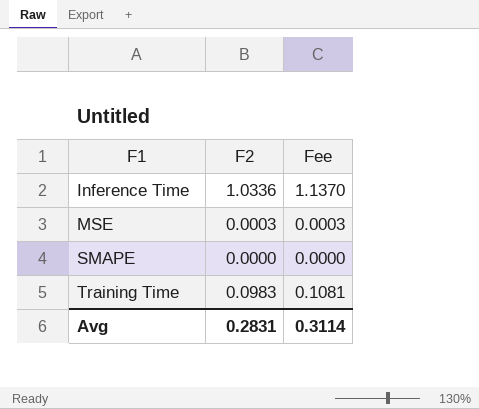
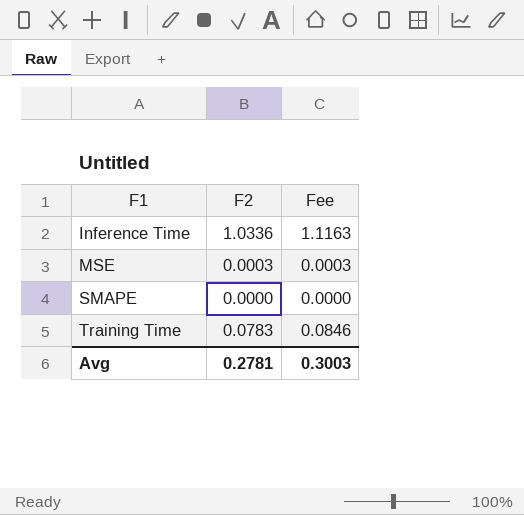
column Fee | formula: [F2] * 1.1 -> [F2] * 1.08
Training Time | F2: 0.0983 -> 0.0783
Avg | F2: 0.2831 -> 0.2781
Avg | Fee: 0.3114 -> 0.3003

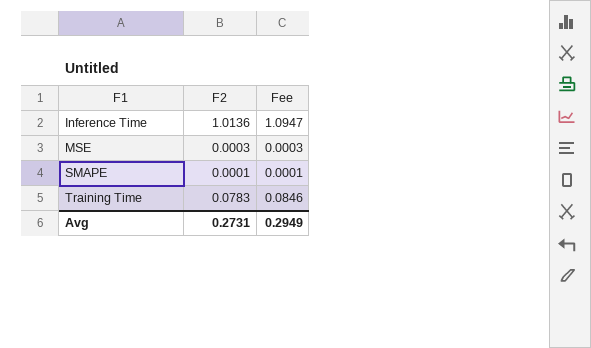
Inference Time | F2: 1.0336 -> 1.0136
Inference Time | Fee: 1.1163 -> 1.0947
SMAPE | F2: 0.0000 -> 0.0001
SMAPE | Fee: 0.0000 -> 0.0001
Avg | F2: 0.2781 -> 0.2731
Avg | Fee: 0.3003 -> 0.2949

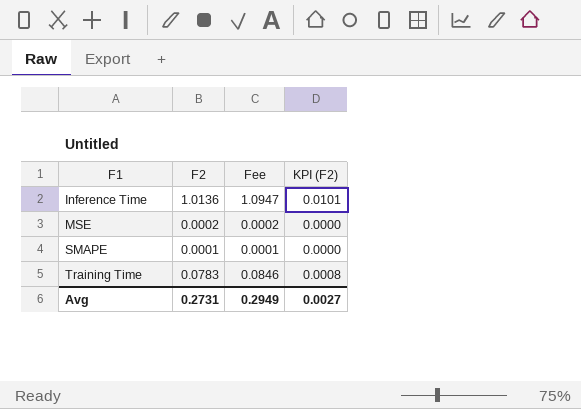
column KPI (F2) | formula: none -> [F2] * 0.01
MSE | F2: 0.0003 -> 0.0002
MSE | Fee: 0.0003 -> 0.0002

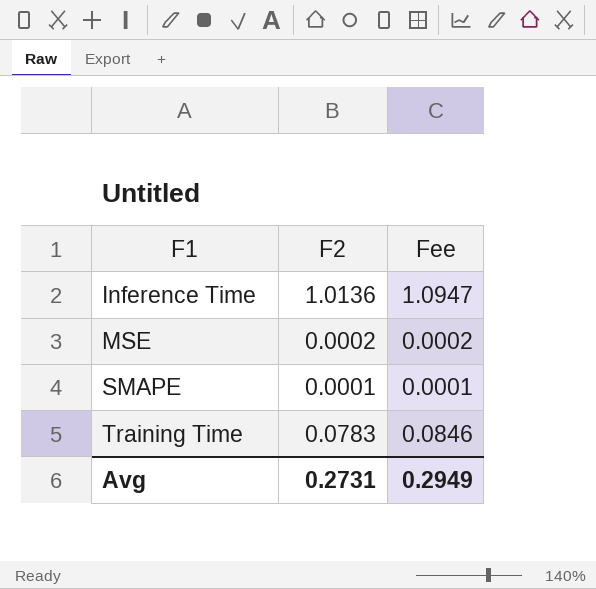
column KPI (F2) | formula: [F2] * 0.01 -> none

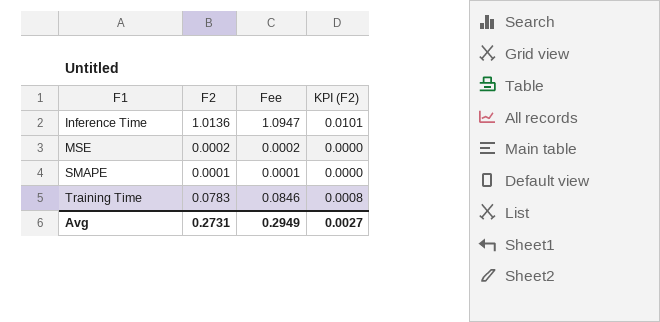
column KPI (F2) | formula: none -> [F2] * 0.01

